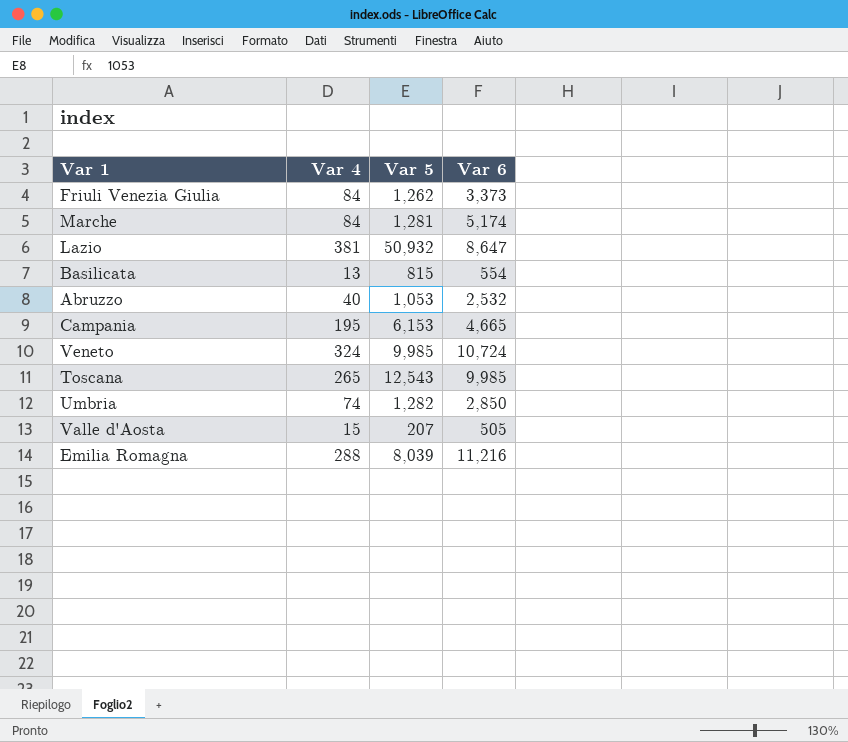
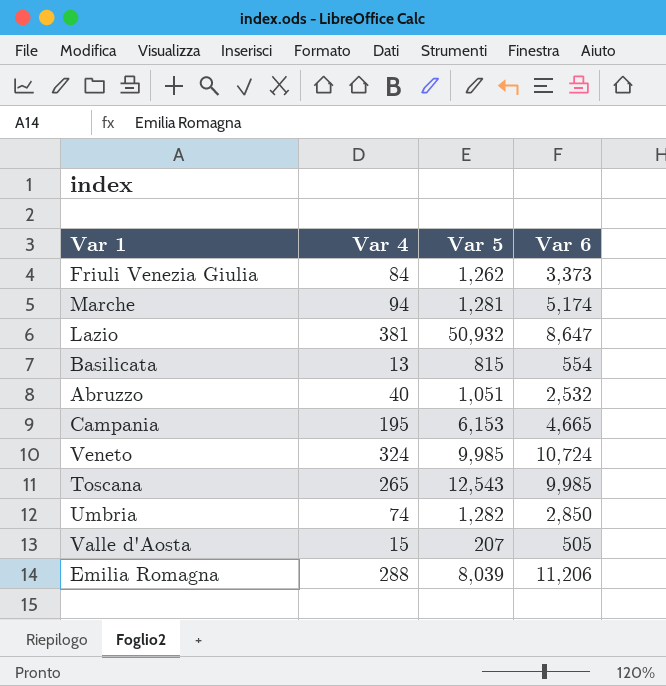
Marche | Var 4: 84 -> 94
Abruzzo | Var 5: 1,053 -> 1,051
Emilia Romagna | Var 6: 11,216 -> 11,206

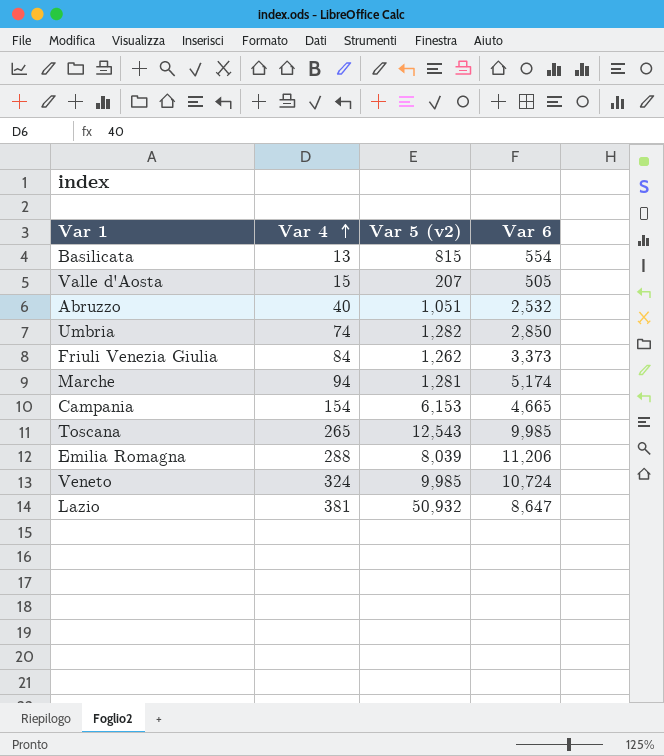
row order: none -> Var 4 ascending
column name: Var 5 -> Var 5 (v2)
Campania | Var 4: 195 -> 154

